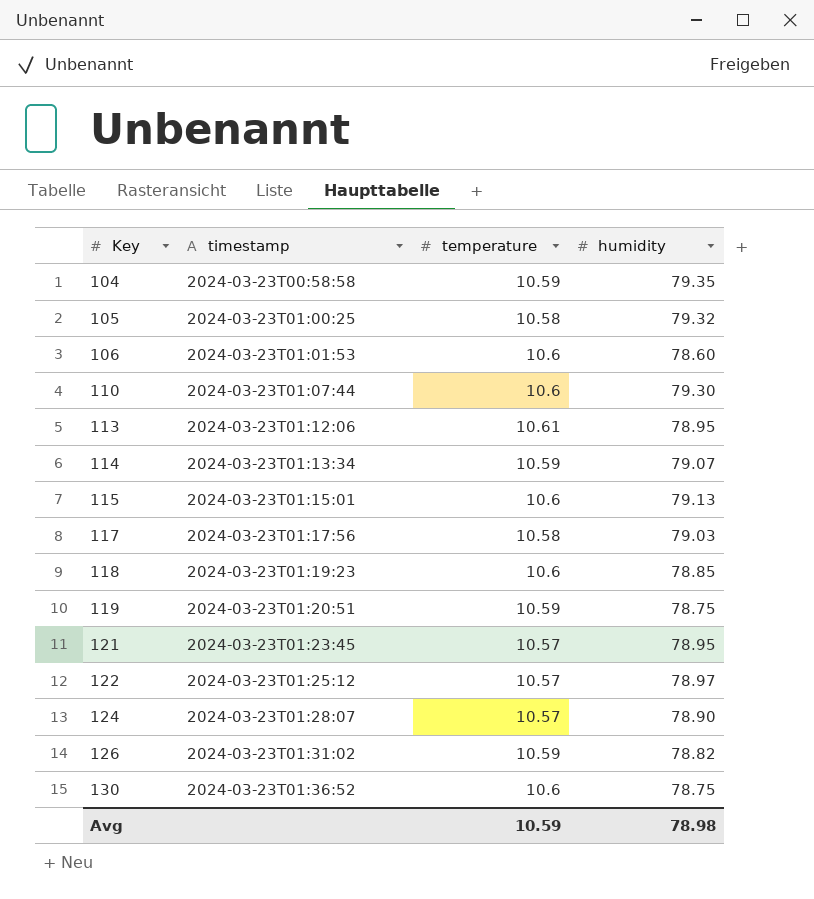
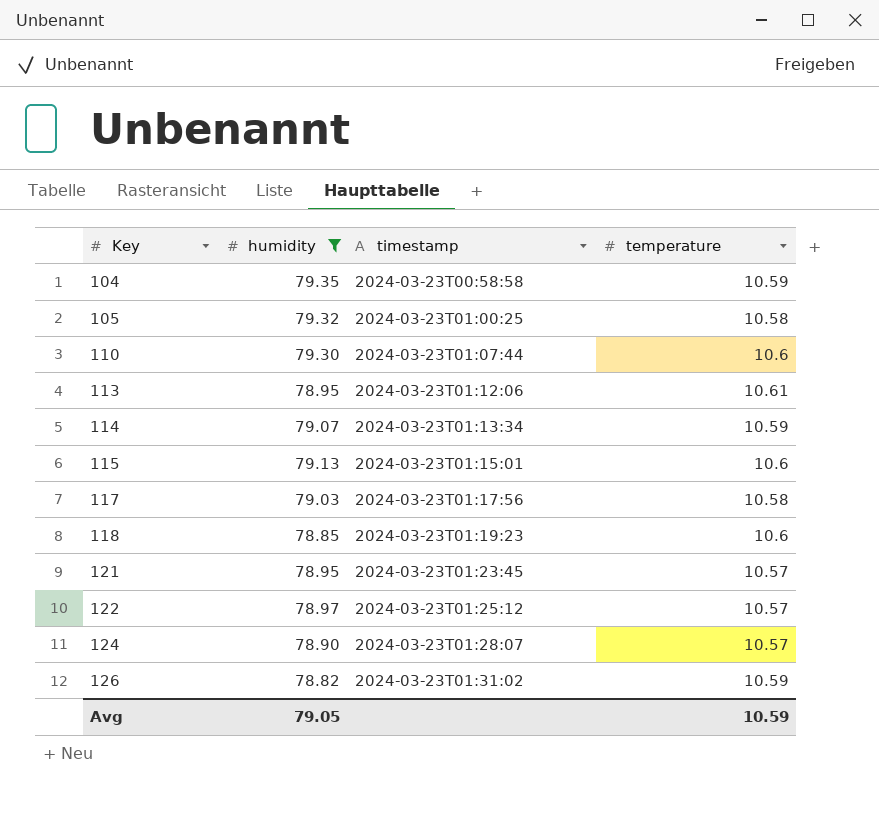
filter: none -> humidity >= 78.82
column humidity | position: 4 -> 2
Avg | humidity: 78.98 -> 79.05

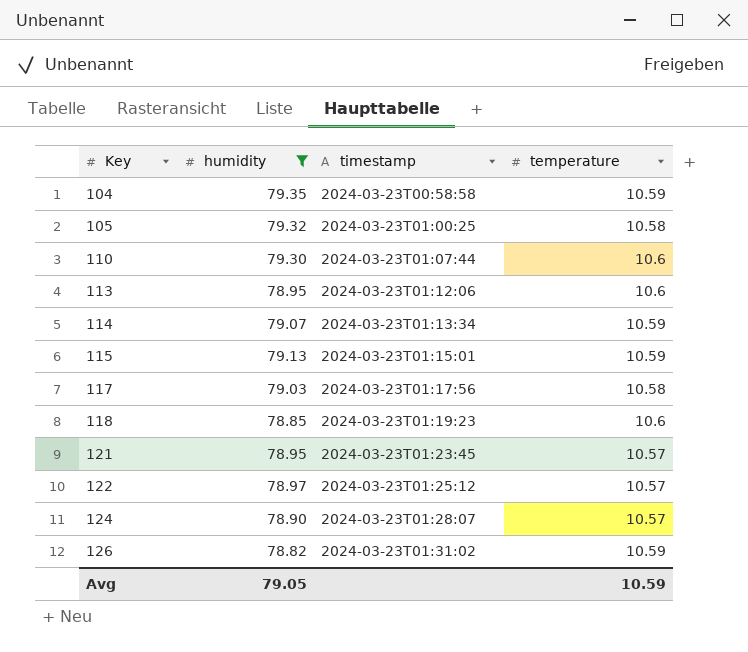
113 | temperature: 10.61 -> 10.6
115 | temperature: 10.6 -> 10.59

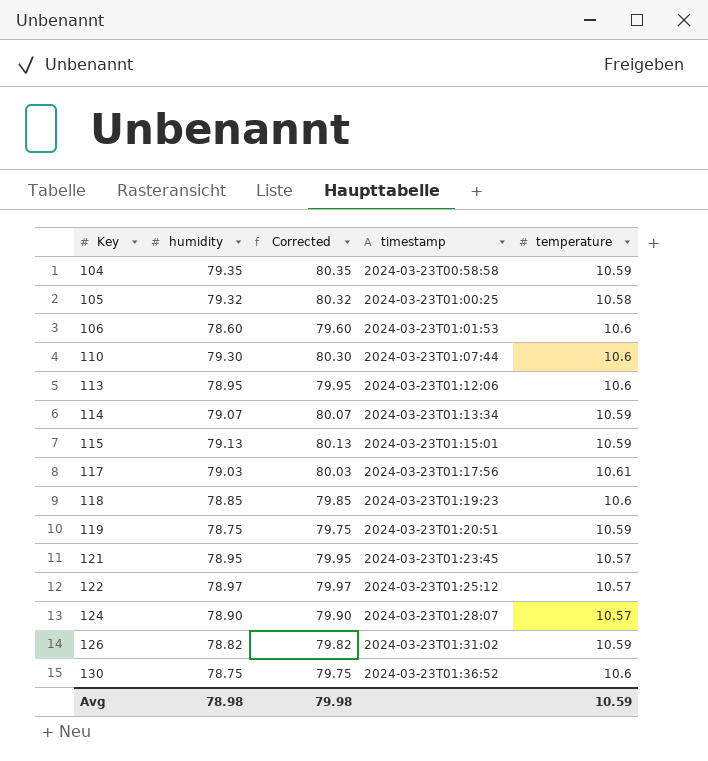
filter: humidity >= 78.82 -> none
column Corrected | formula: none -> [humidity] + 1
117 | temperature: 10.58 -> 10.61
Avg | humidity: 79.05 -> 78.98

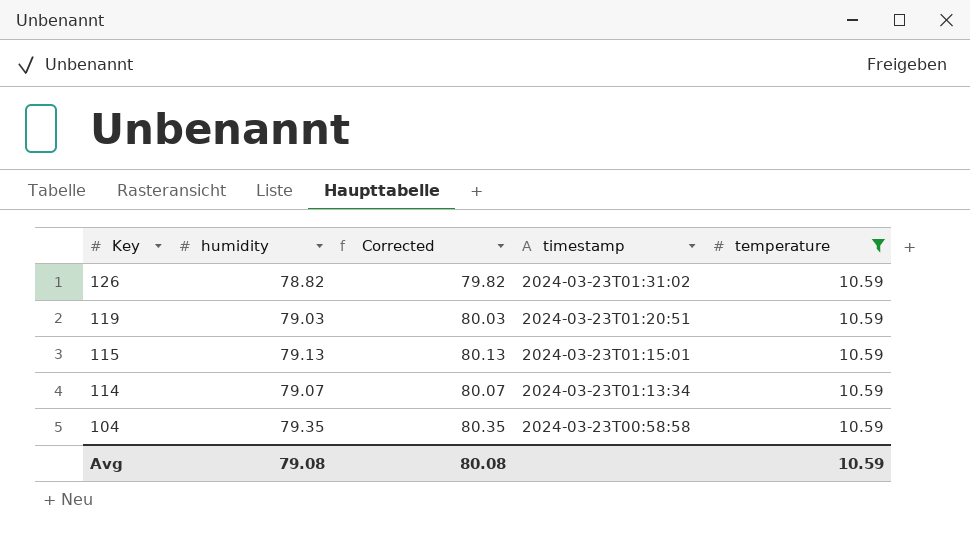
filter: none -> temperature = 10.59
row order: Key ascending -> Key descending
119 | humidity: 78.75 -> 79.03
119 | Corrected: 79.75 -> 80.03
Avg | humidity: 78.98 -> 79.08
Avg | Corrected: 79.98 -> 80.08

